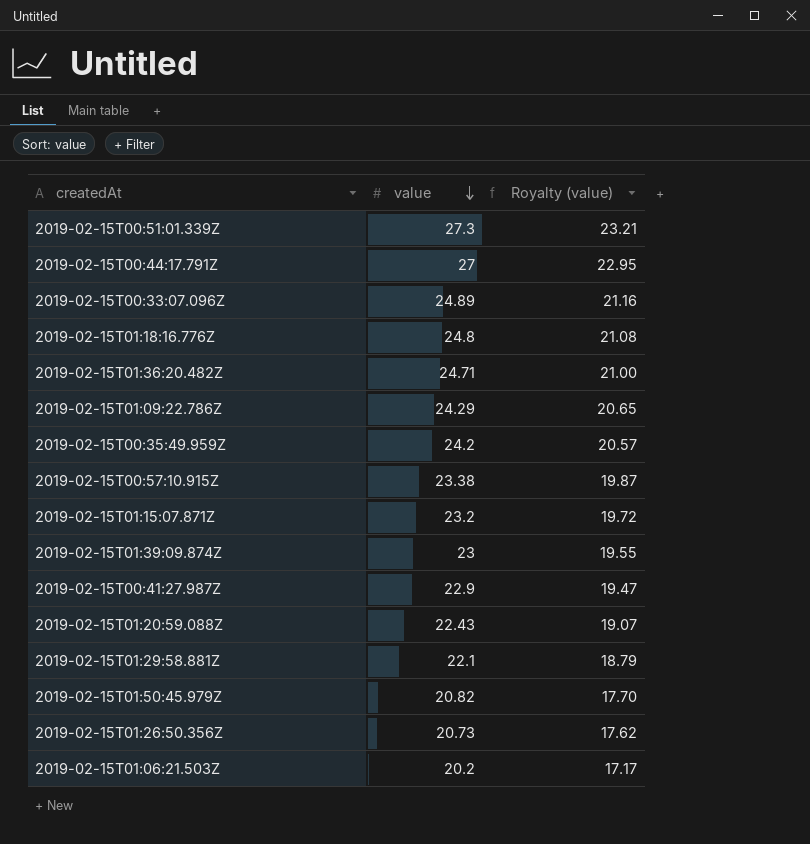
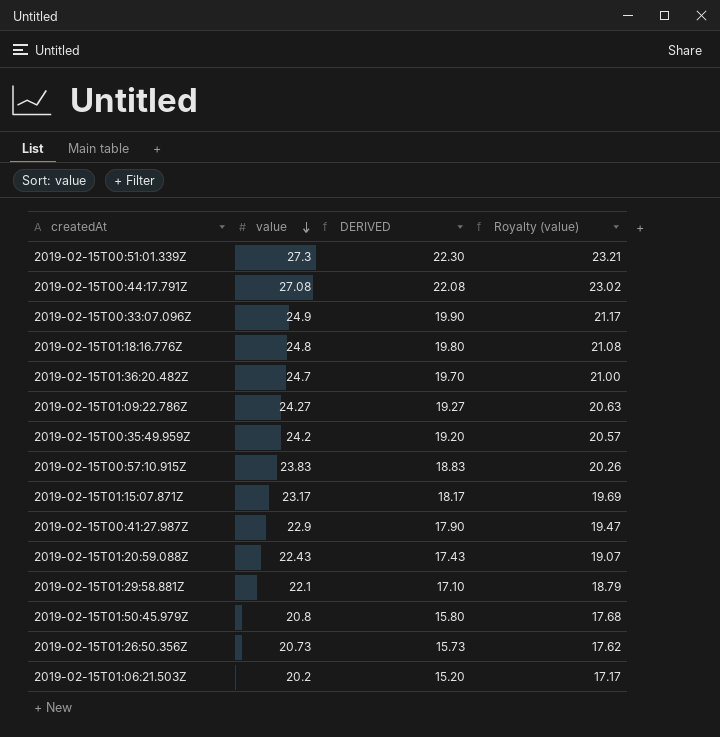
column DERIVED | formula: none -> [value] - 5
row 2019-02-15T01:39:09.874Z: 23 | 19.55 -> none
2019-02-15T00:44:17.791Z | value: 27 -> 27.08
2019-02-15T00:44:17.791Z | Royalty (value): 22.95 -> 23.02
2019-02-15T00:33:07.096Z | value: 24.89 -> 24.9
2019-02-15T00:33:07.096Z | Royalty (value): 21.16 -> 21.17
2019-02-15T01:36:20.482Z | value: 24.71 -> 24.7
2019-02-15T01:09:22.786Z | value: 24.29 -> 24.27
2019-02-15T01:09:22.786Z | Royalty (value): 20.65 -> 20.63
2019-02-15T00:57:10.915Z | value: 23.38 -> 23.83
2019-02-15T00:57:10.915Z | Royalty (value): 19.87 -> 20.26
2019-02-15T01:15:07.871Z | value: 23.2 -> 23.17
2019-02-15T01:15:07.871Z | Royalty (value): 19.72 -> 19.69
2019-02-15T01:50:45.979Z | value: 20.82 -> 20.8
2019-02-15T01:50:45.979Z | Royalty (value): 17.70 -> 17.68

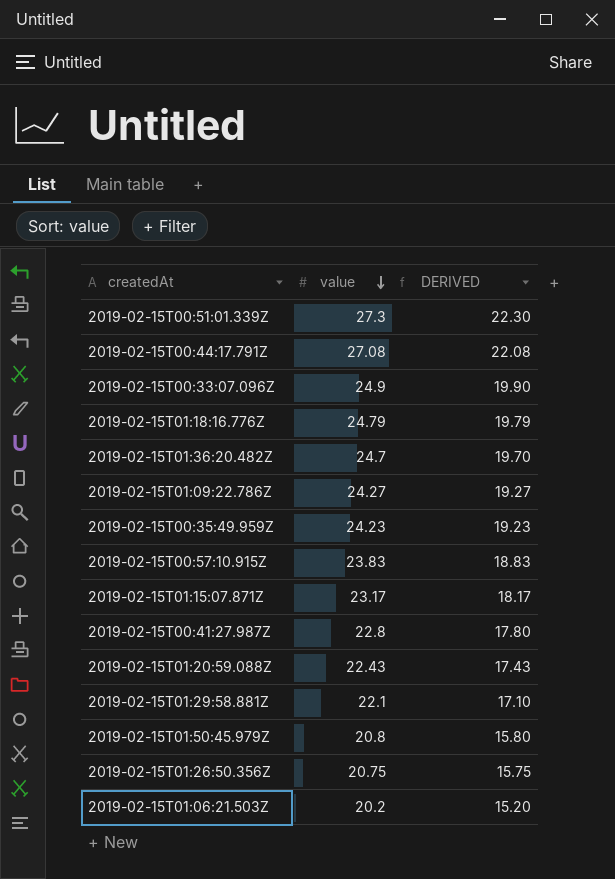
column Royalty (value) | formula: [value] * 0.85 -> none
2019-02-15T01:18:16.776Z | value: 24.8 -> 24.79
2019-02-15T01:18:16.776Z | DERIVED: 19.80 -> 19.79
2019-02-15T00:35:49.959Z | value: 24.2 -> 24.23
2019-02-15T00:35:49.959Z | DERIVED: 19.20 -> 19.23
2019-02-15T00:41:27.987Z | value: 22.9 -> 22.8
2019-02-15T00:41:27.987Z | DERIVED: 17.90 -> 17.80
2019-02-15T01:26:50.356Z | value: 20.73 -> 20.75
2019-02-15T01:26:50.356Z | DERIVED: 15.73 -> 15.75

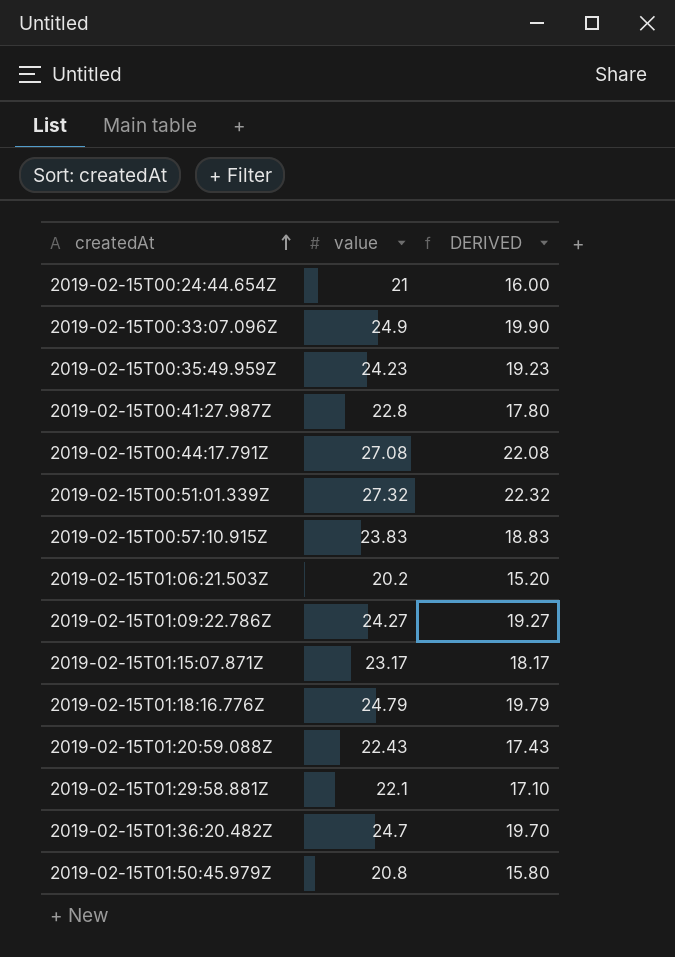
row order: value descending -> createdAt ascending
row 2019-02-15T01:26:50.356Z: 20.75 | 15.75 -> none
row 2019-02-15T00:24:44.654Z: none -> 21 | 16.00
2019-02-15T00:51:01.339Z | value: 27.3 -> 27.32
2019-02-15T00:51:01.339Z | DERIVED: 22.30 -> 22.32

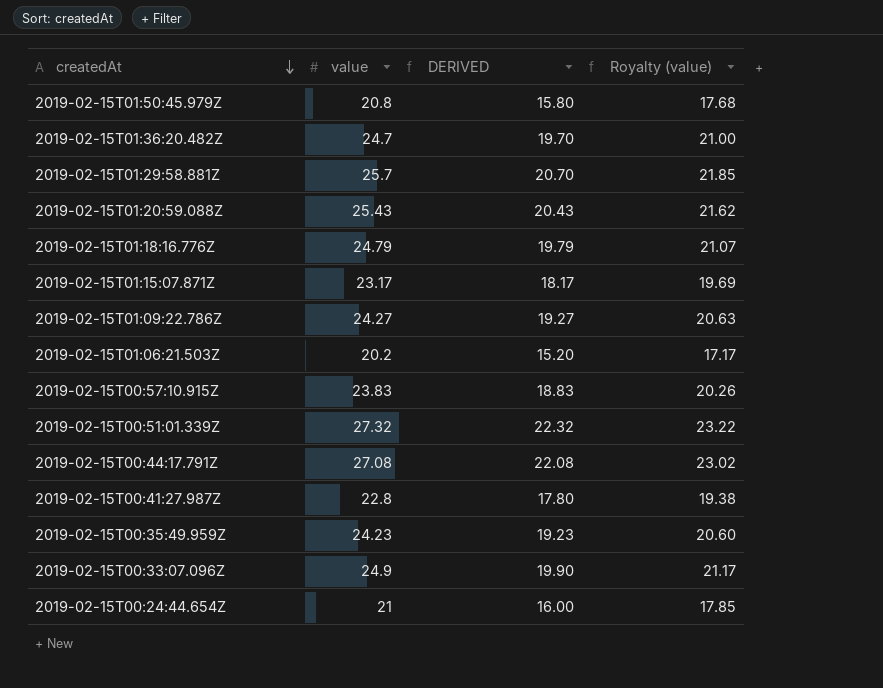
row order: createdAt ascending -> createdAt descending
column Royalty (value) | formula: none -> [value] * 0.85
2019-02-15T01:29:58.881Z | value: 22.1 -> 25.7
2019-02-15T01:29:58.881Z | DERIVED: 17.10 -> 20.70
2019-02-15T01:20:59.088Z | value: 22.43 -> 25.43
2019-02-15T01:20:59.088Z | DERIVED: 17.43 -> 20.43

